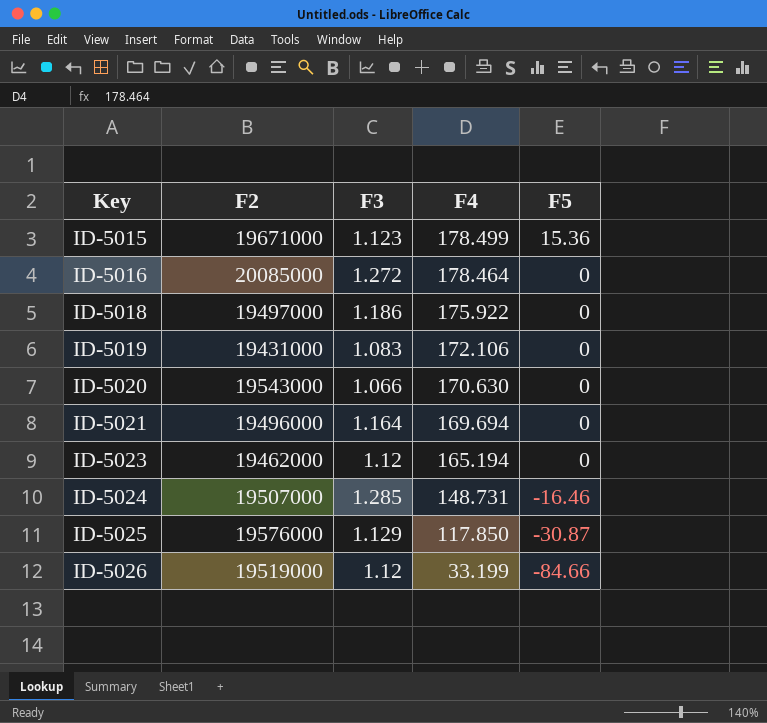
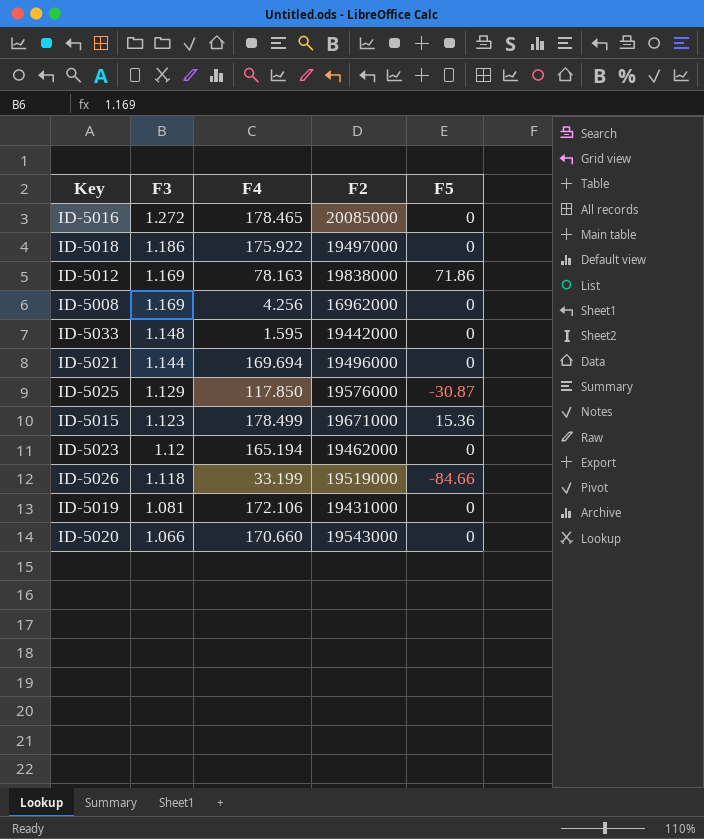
row order: Key ascending -> F3 descending
column F2 | position: 2 -> 4
row ID-5024: 19507000 | 1.285 | 148.731 | -16.46 -> none
ID-5016 | F4: 178.464 -> 178.465
row ID-5012: none -> 1.169 | 78.163 | 19838000 | 71.86
row ID-5008: none -> 1.169 | 4.256 | 16962000 | 0
row ID-5033: none -> 1.148 | 1.595 | 19442000 | 0
ID-5021 | F3: 1.164 -> 1.144
ID-5026 | F3: 1.12 -> 1.118
ID-5019 | F3: 1.083 -> 1.081
ID-5020 | F4: 170.630 -> 170.660

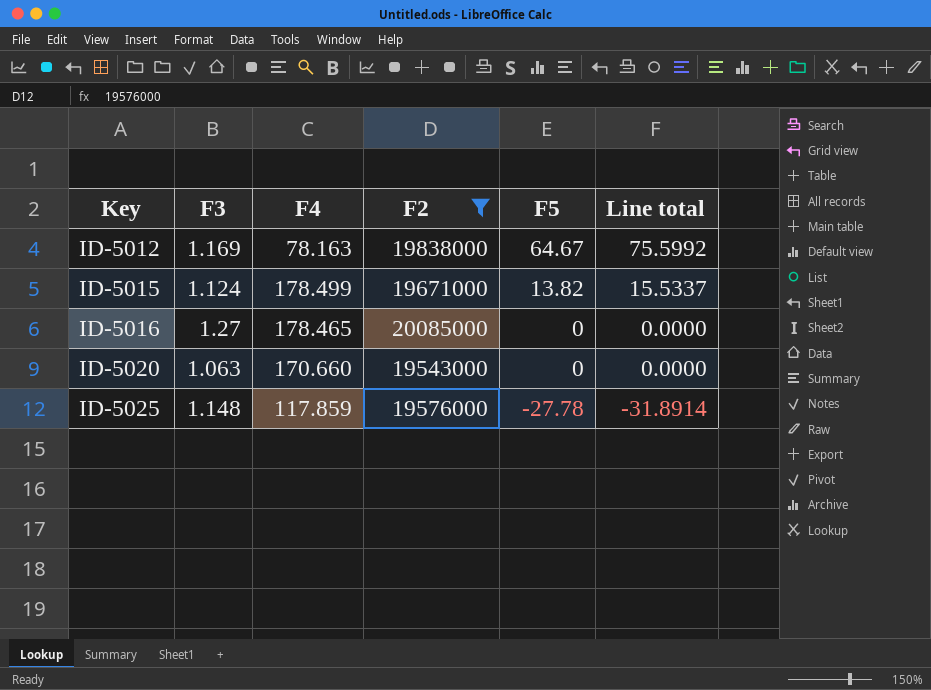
filter: none -> F2 >= 19543000
row order: F3 descending -> Key ascending
column Line total | formula: none -> [F3] * [F5]
ID-5012 | F5: 71.86 -> 64.67
ID-5015 | F3: 1.123 -> 1.124
ID-5015 | F5: 15.36 -> 13.82
ID-5016 | F3: 1.272 -> 1.27
ID-5020 | F3: 1.066 -> 1.063
ID-5025 | F3: 1.129 -> 1.148
ID-5025 | F4: 117.850 -> 117.859
ID-5025 | F5: -30.87 -> -27.78

